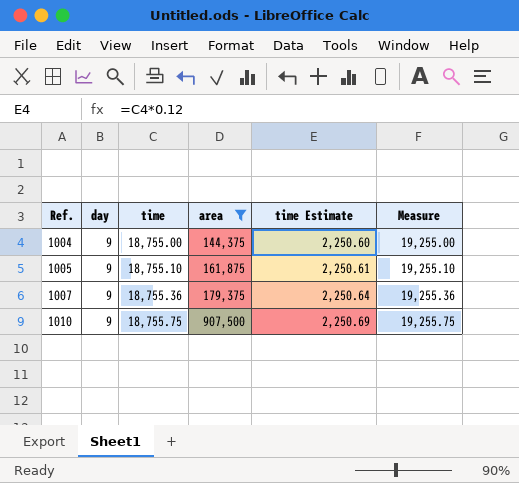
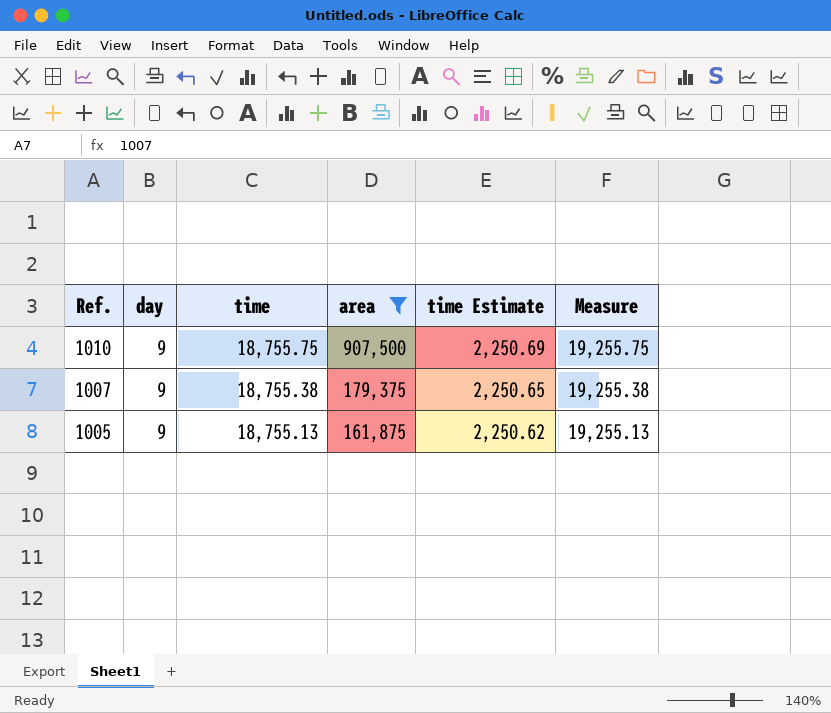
row order: Ref. ascending -> Ref. descending
row 1004: 9 | 18,755.00 | 144,375 | 2,250.60 | 19,255.00 -> none
1007 | time: 18,755.36 -> 18,755.38
1007 | time Estimate: 2,250.64 -> 2,250.65
1007 | Measure: 19,255.36 -> 19,255.38
1005 | time: 18,755.10 -> 18,755.13
1005 | time Estimate: 2,250.61 -> 2,250.62
1005 | Measure: 19,255.10 -> 19,255.13

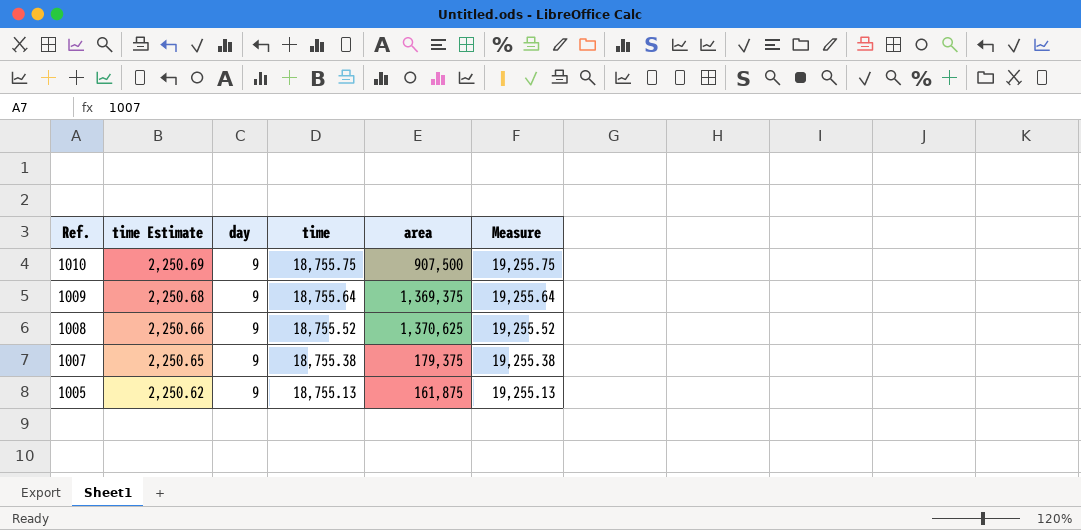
filter: area <= 907,500 -> none
column time Estimate | position: 5 -> 2

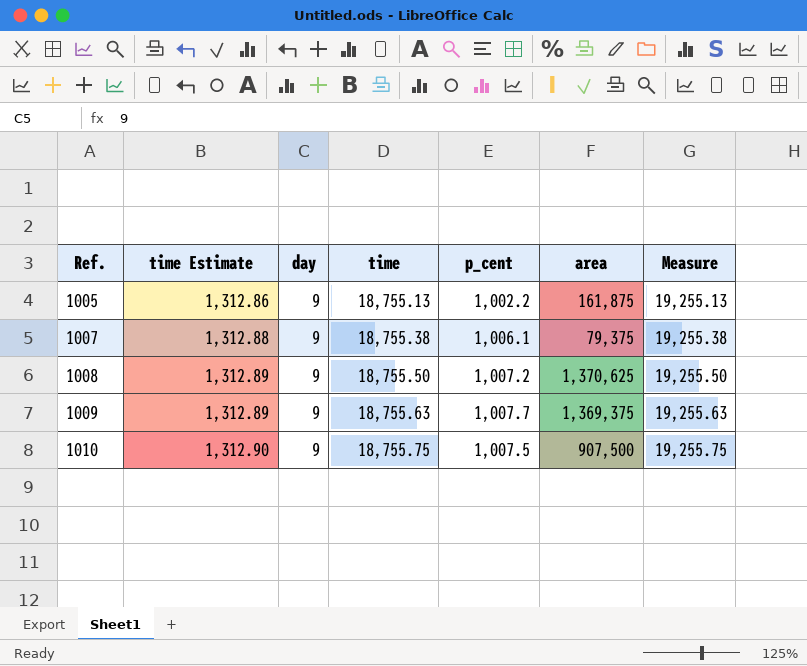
row order: Ref. descending -> Ref. ascending
column time Estimate | formula: [time] * 0.12 -> [time] * 0.07
column p_cent | position: none -> 5
1007 | area: 179,375 -> 79,375
1008 | time: 18,755.52 -> 18,755.50
1008 | Measure: 19,255.52 -> 19,255.50
1009 | time: 18,755.64 -> 18,755.63
1009 | Measure: 19,255.64 -> 19,255.63

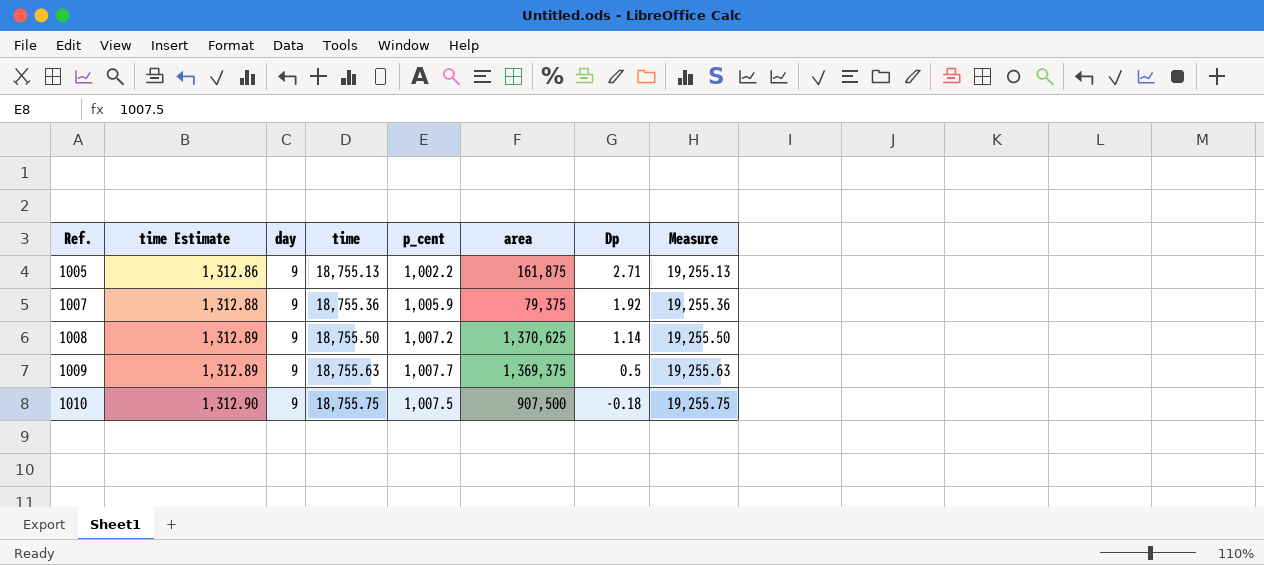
column Dp | position: none -> 7
1007 | time: 18,755.38 -> 18,755.36
1007 | p_cent: 1,006.1 -> 1,005.9
1007 | Measure: 19,255.38 -> 19,255.36

